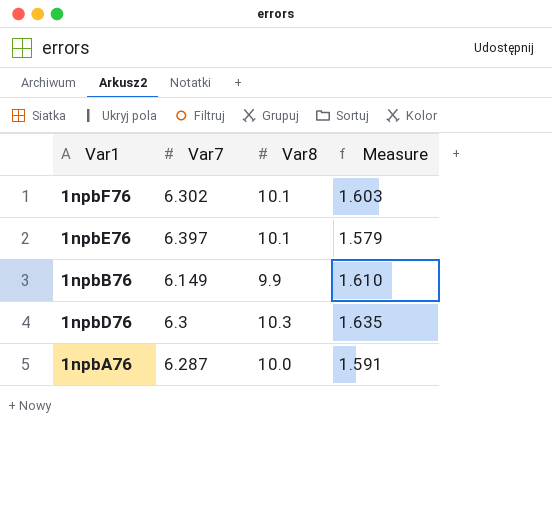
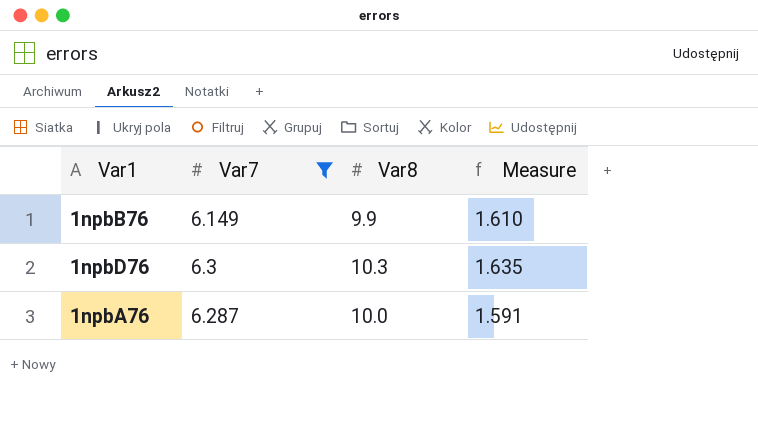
filter: none -> Var7 <= 6.3

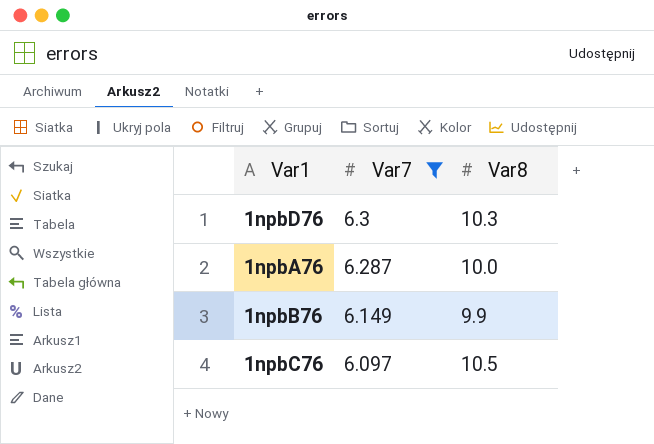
row order: none -> Var7 descending
column Measure | formula: [Var8] / [Var7] -> none
row 1npbC76: none -> 6.097 | 10.5

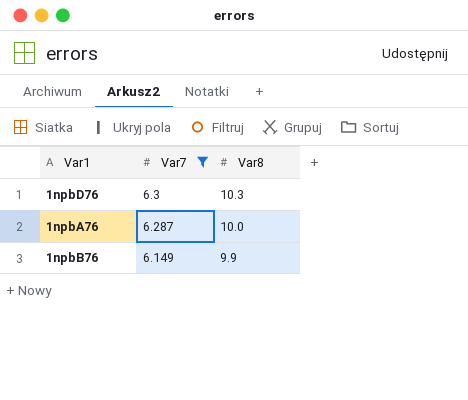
row 1npbC76: 6.097 | 10.5 -> none

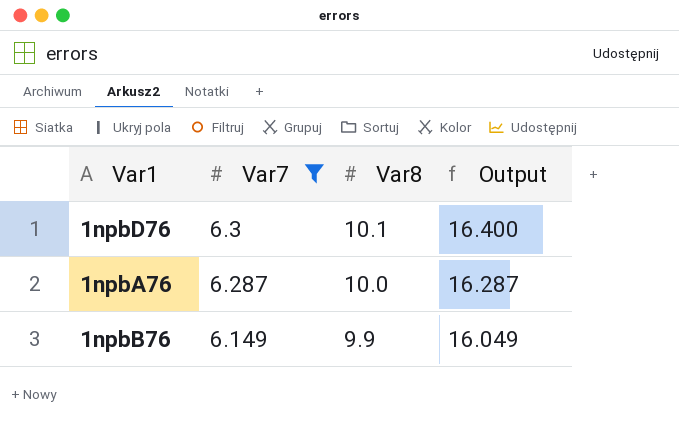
column Output | formula: none -> [Var7] + [Var8]
1npbD76 | Var8: 10.3 -> 10.1

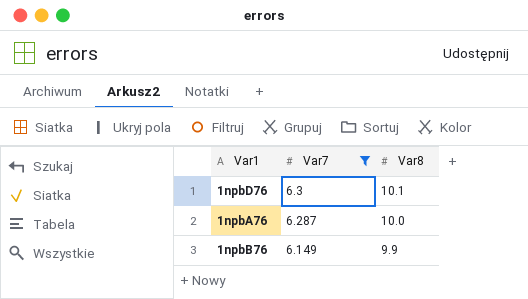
column Output | formula: [Var7] + [Var8] -> none

